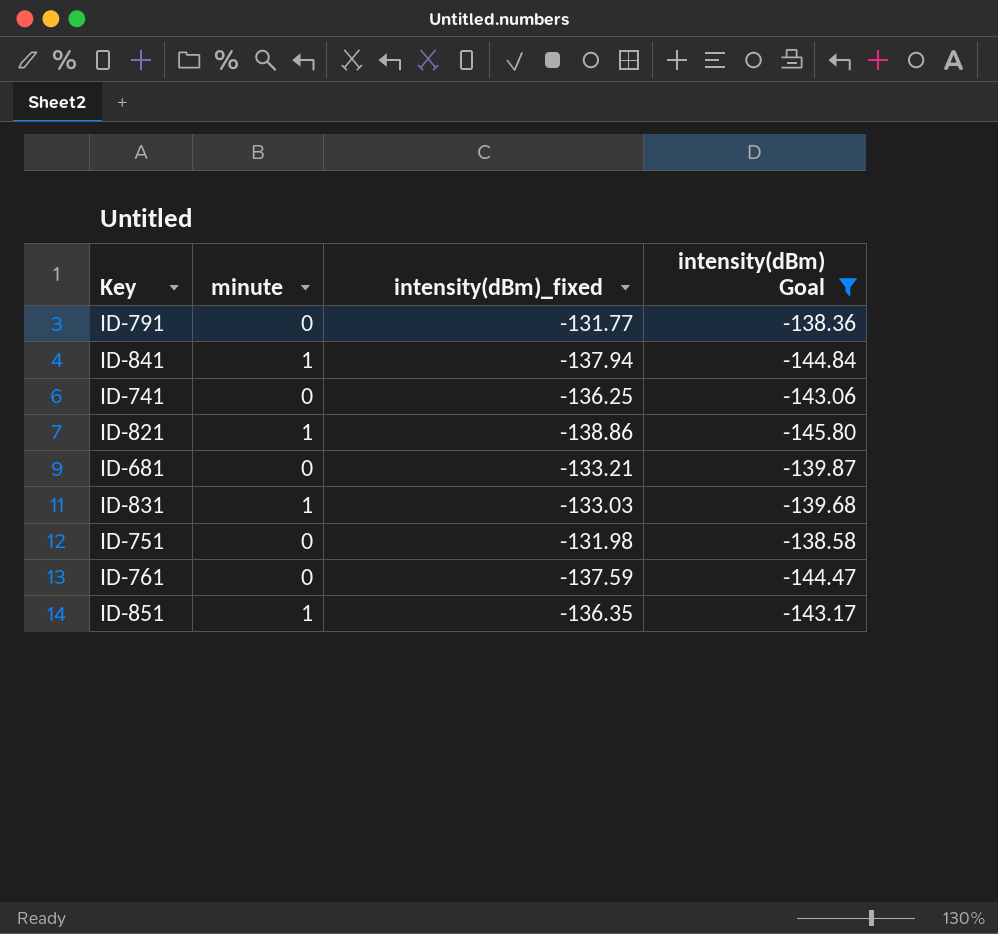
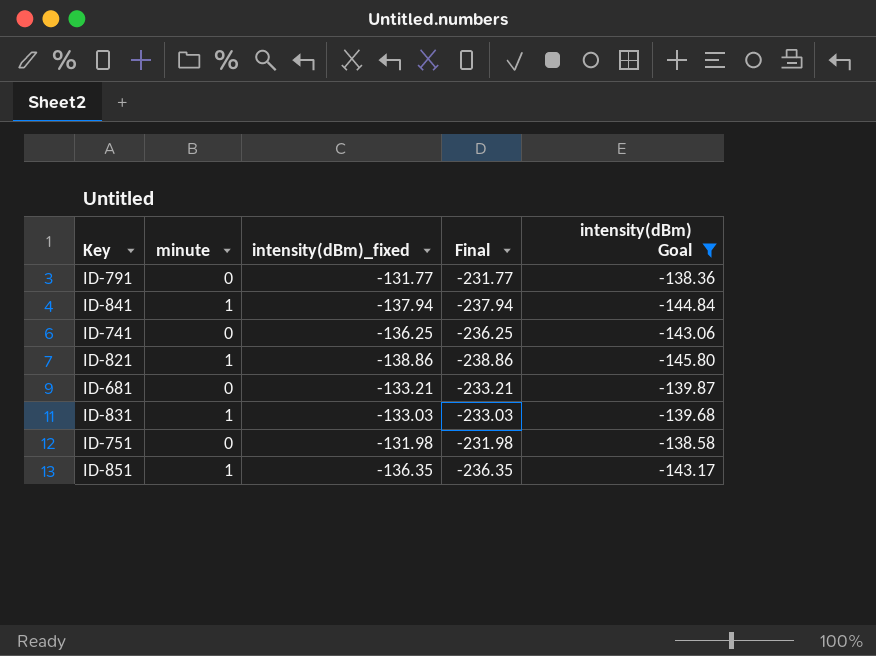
column Final | formula: none -> [intensity(dBm)_fixed] - 100
row ID-761: 0 | -137.59 | -144.47 -> none

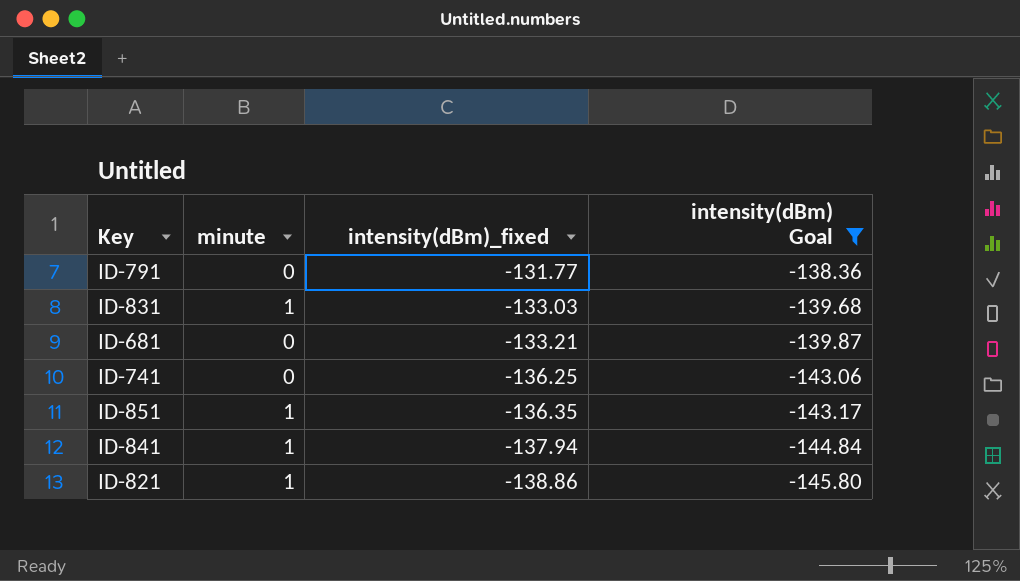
row order: none -> intensity(dBm)_fixed descending
column Final | formula: [intensity(dBm)_fixed] - 100 -> none
row ID-751: 0 | -131.98 | -231.98 | -138.58 -> none

